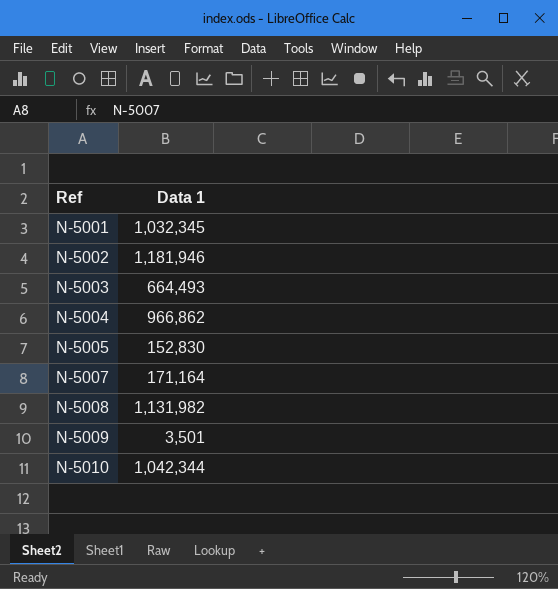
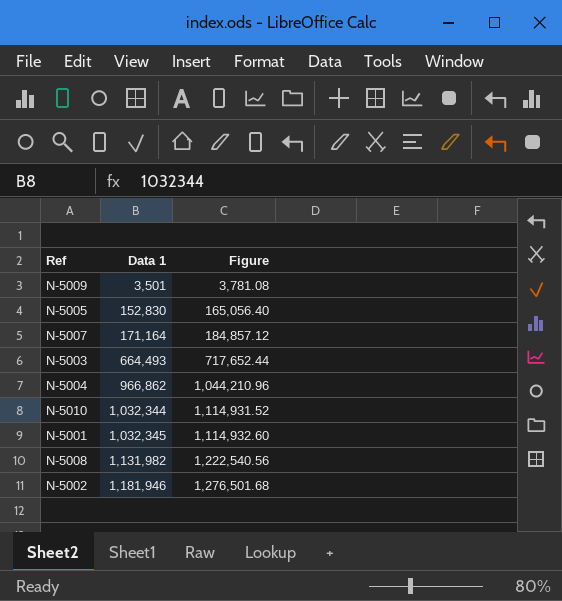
row order: Ref ascending -> Data 1 ascending
column Figure | formula: none -> [Data 1] * 1.08
N-5010 | Data 1: 1,042,344 -> 1,032,344

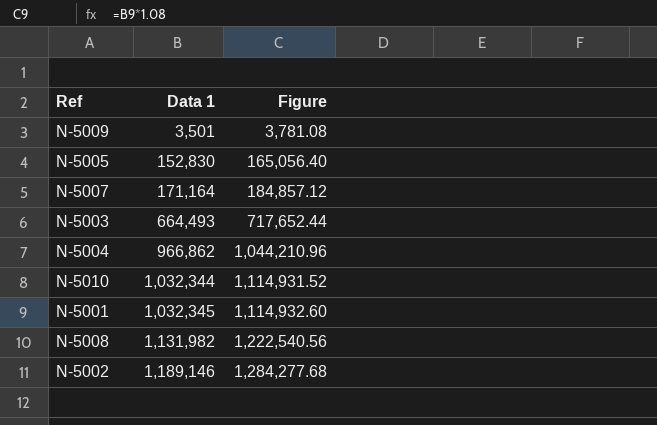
N-5002 | Data 1: 1,181,946 -> 1,189,146
N-5002 | Figure: 1,276,501.68 -> 1,284,277.68

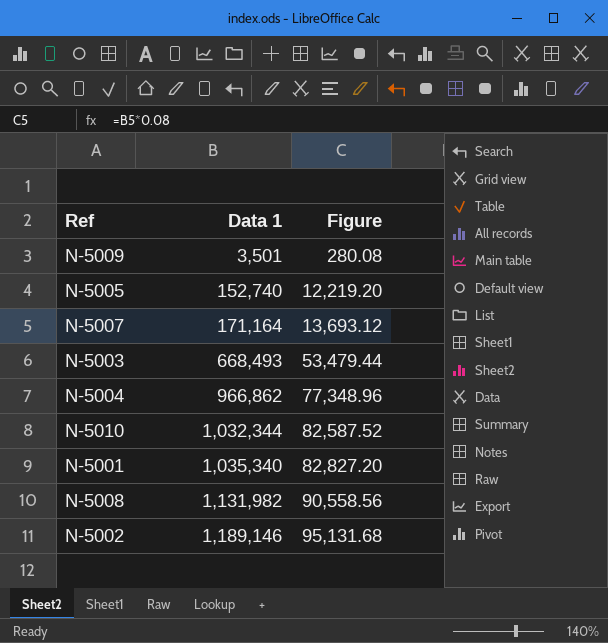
column Figure | formula: [Data 1] * 1.08 -> [Data 1] * 0.08
N-5005 | Data 1: 152,830 -> 152,740
N-5003 | Data 1: 664,493 -> 668,493
N-5001 | Data 1: 1,032,345 -> 1,035,340

